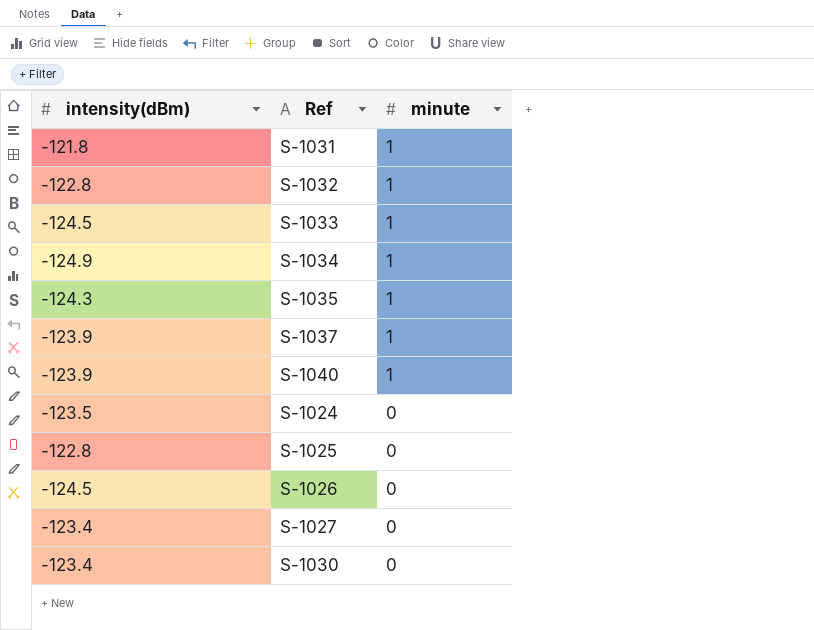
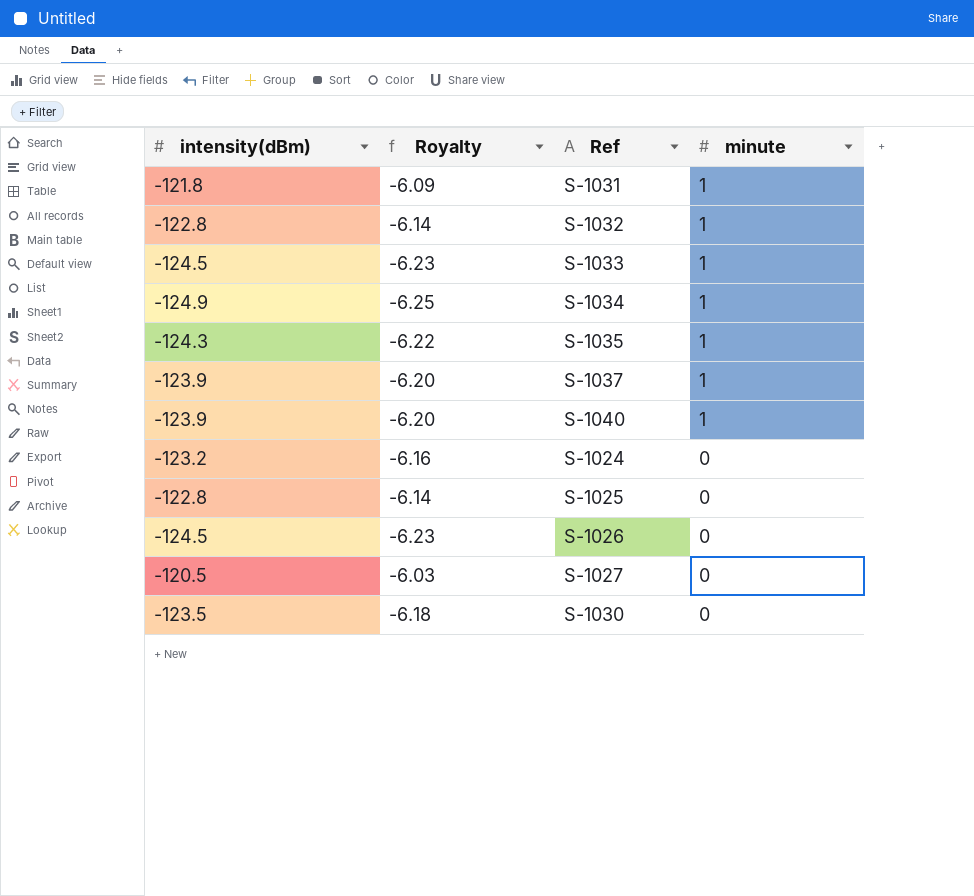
column Royalty | formula: none -> [intensity(dBm)] * 0.05
S-1024 | intensity(dBm): -123.5 -> -123.2
S-1027 | intensity(dBm): -123.4 -> -120.5
S-1030 | intensity(dBm): -123.4 -> -123.5

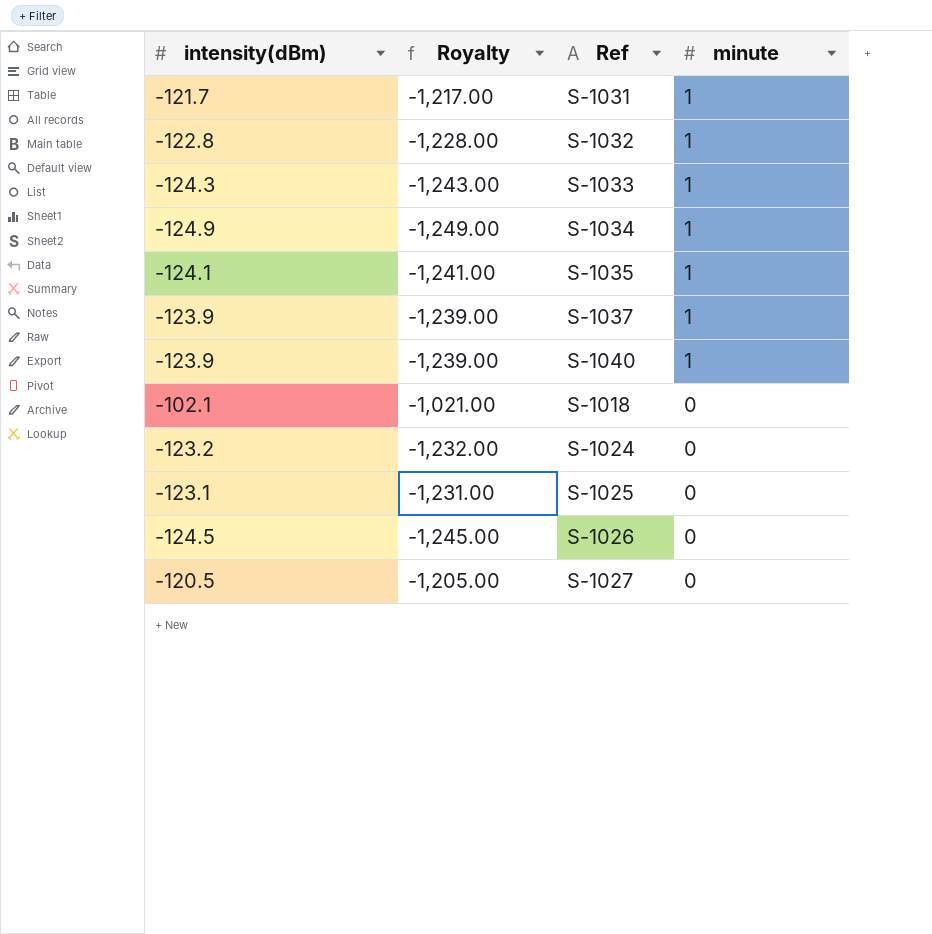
column Royalty | formula: [intensity(dBm)] * 0.05 -> [intensity(dBm)] * 10
row S-1030: -123.5 | -6.18 | 0 -> none
S-1031 | intensity(dBm): -121.8 -> -121.7
S-1033 | intensity(dBm): -124.5 -> -124.3
S-1035 | intensity(dBm): -124.3 -> -124.1
row S-1018: none -> -102.1 | -1,021.00 | 0
S-1025 | intensity(dBm): -122.8 -> -123.1

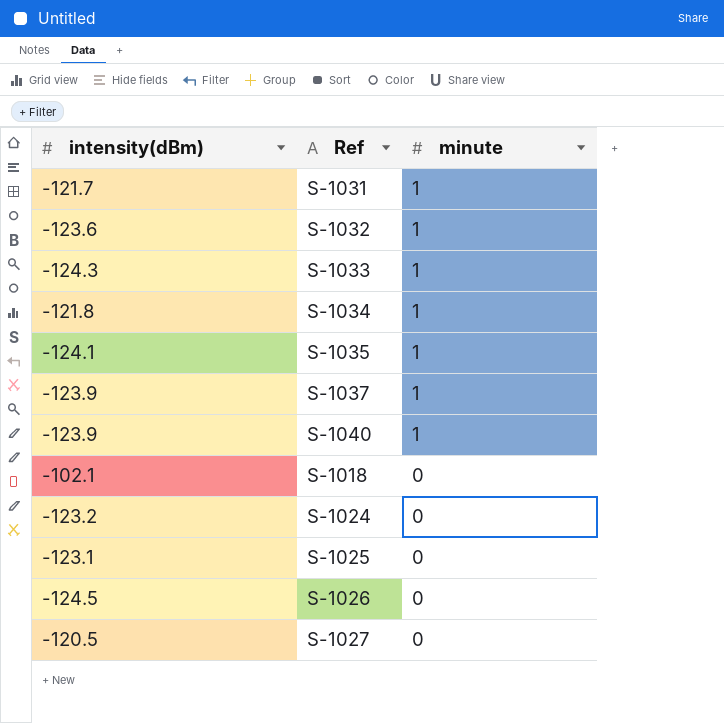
column Royalty | formula: [intensity(dBm)] * 10 -> none
S-1032 | intensity(dBm): -122.8 -> -123.6
S-1034 | intensity(dBm): -124.9 -> -121.8

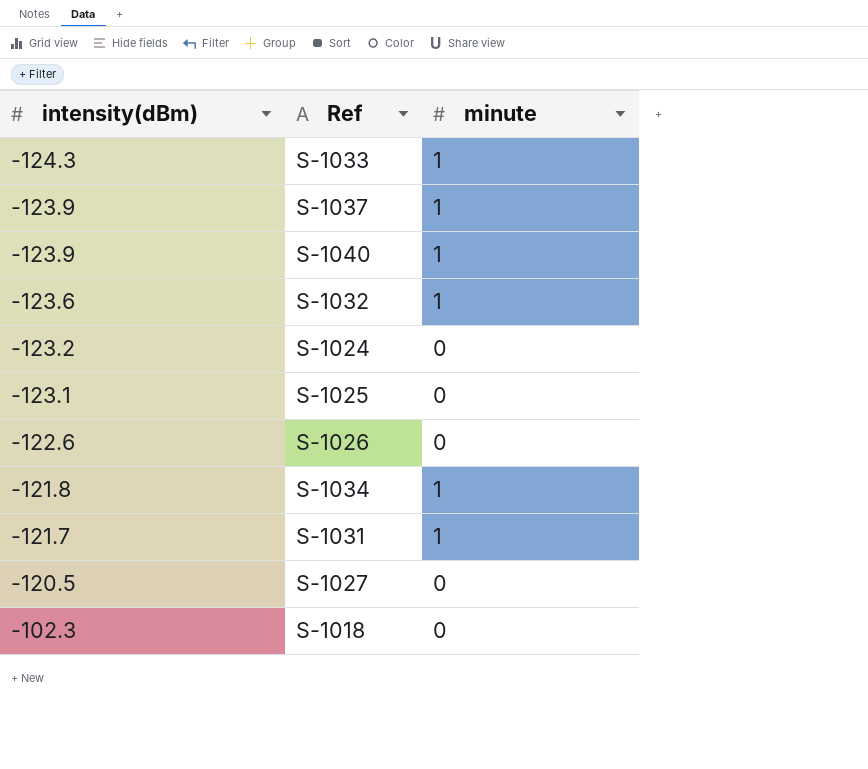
row order: minute descending -> intensity(dBm) ascending
row S-1035: -124.1 | 1 -> none
S-1026 | intensity(dBm): -124.5 -> -122.6
S-1018 | intensity(dBm): -102.1 -> -102.3

